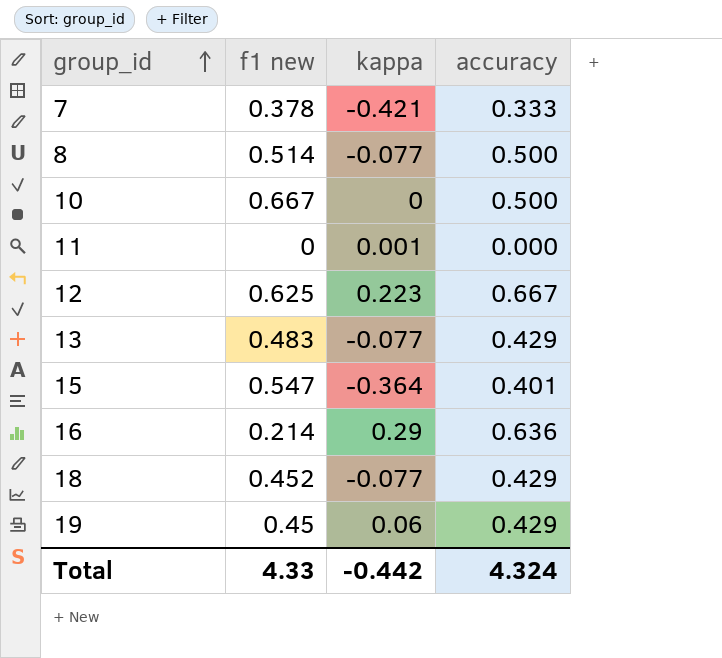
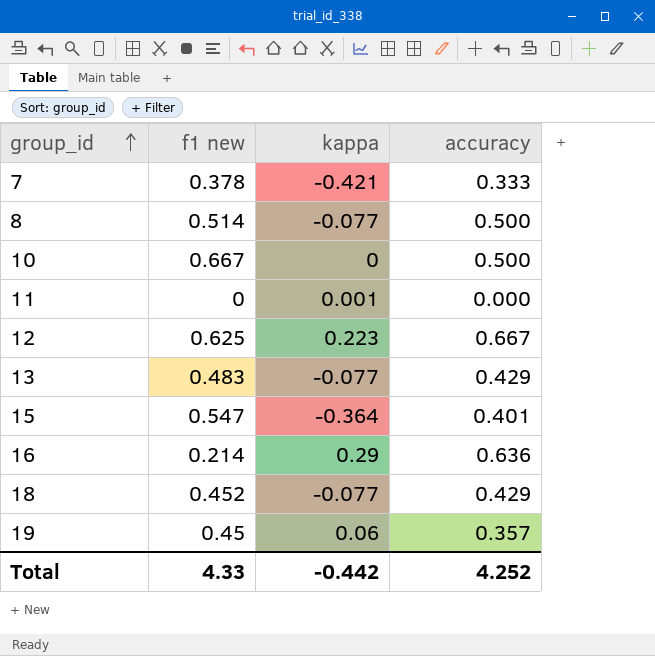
19 | accuracy: 0.429 -> 0.357
Total | accuracy: 4.324 -> 4.252

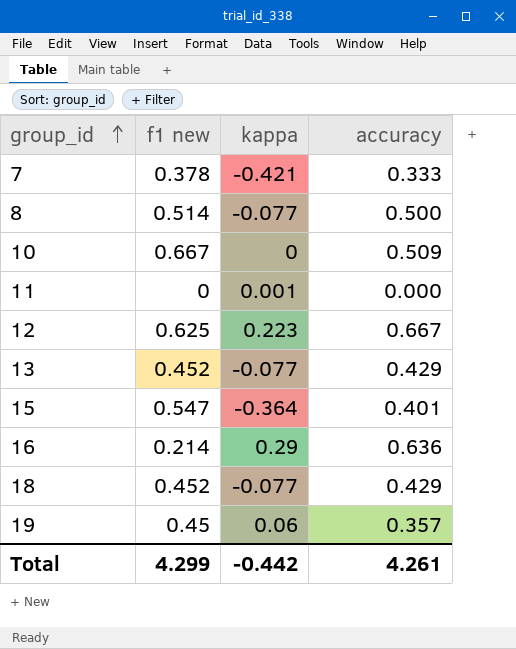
10 | accuracy: 0.500 -> 0.509
13 | f1 new: 0.483 -> 0.452
Total | f1 new: 4.33 -> 4.299
Total | accuracy: 4.252 -> 4.261

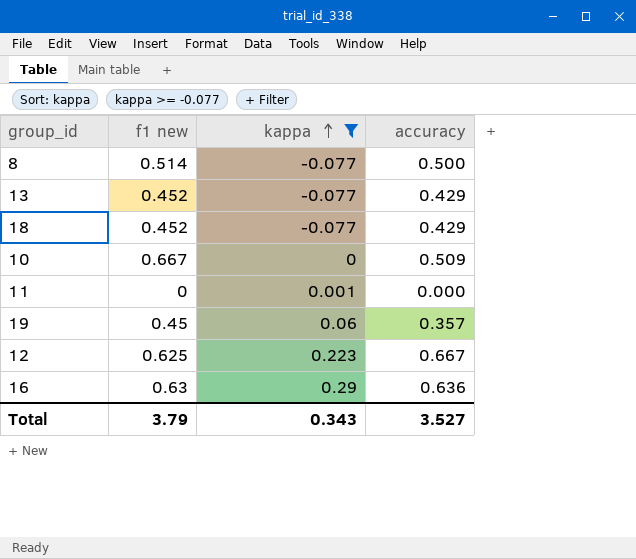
filter: none -> kappa >= -0.077
row order: group_id ascending -> kappa ascending
16 | f1 new: 0.214 -> 0.63
Total | f1 new: 4.299 -> 3.79
Total | kappa: -0.442 -> 0.343
Total | accuracy: 4.261 -> 3.527

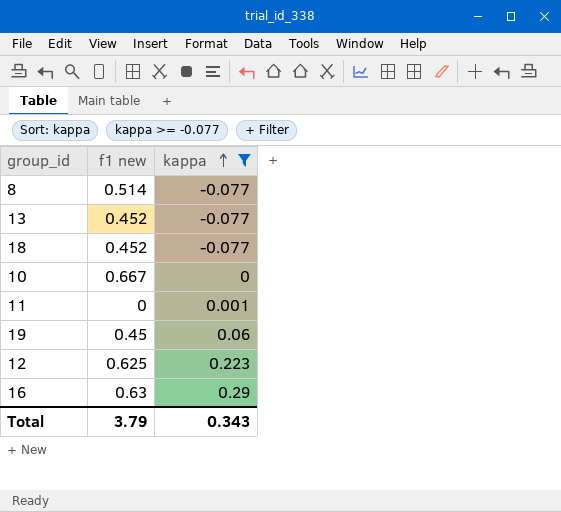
column accuracy | position: 4 -> none

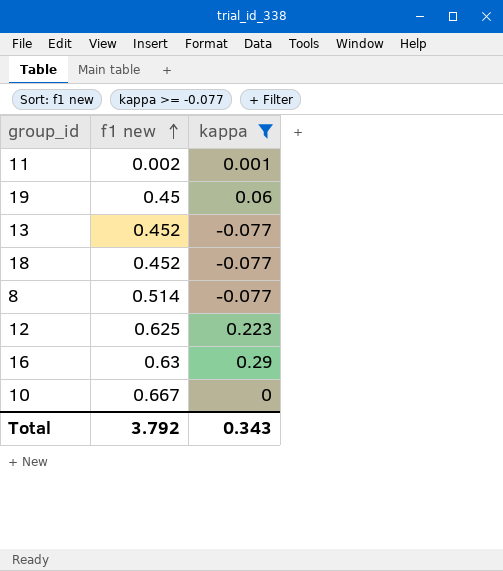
row order: kappa ascending -> f1 new ascending
11 | f1 new: 0 -> 0.002
Total | f1 new: 3.79 -> 3.792

